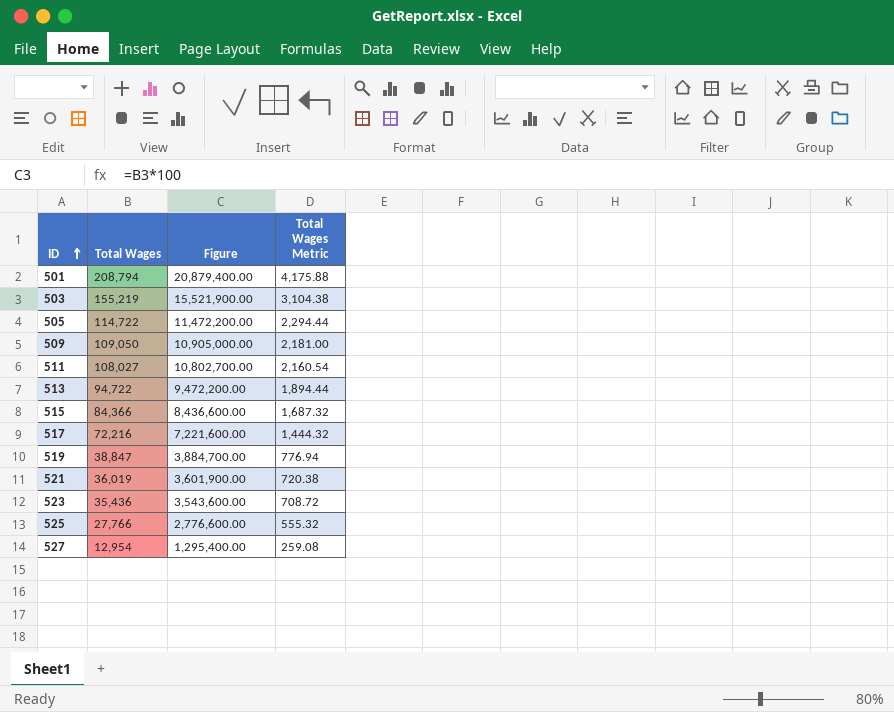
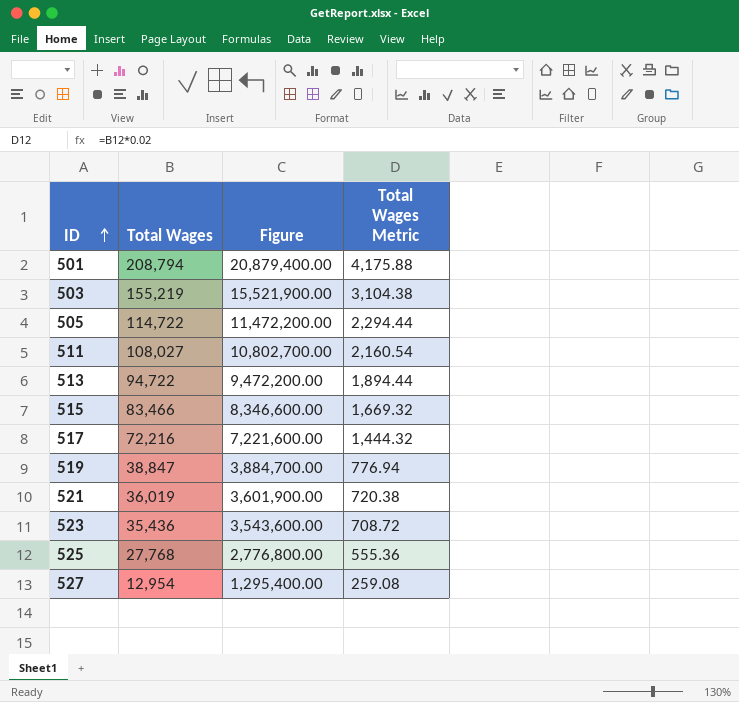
row 509: 109,050 | 10,905,000.00 | 2,181.00 -> none
515 | Total Wages: 84,366 -> 83,466
515 | Figure: 8,436,600.00 -> 8,346,600.00
515 | Total Wages Metric: 1,687.32 -> 1,669.32
525 | Total Wages: 27,766 -> 27,768
525 | Figure: 2,776,600.00 -> 2,776,800.00
525 | Total Wages Metric: 555.32 -> 555.36

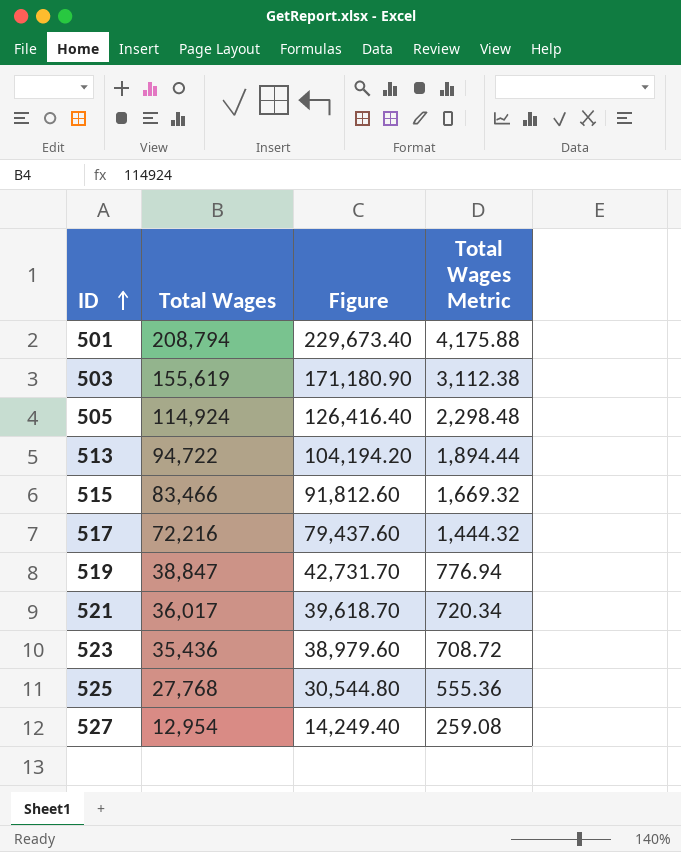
column Figure | formula: [Total Wages] * 100 -> [Total Wages] * 1.1
row 511: 108,027 | 10,802,700.00 | 2,160.54 -> none
503 | Total Wages: 155,219 -> 155,619
503 | Total Wages Metric: 3,104.38 -> 3,112.38
505 | Total Wages: 114,722 -> 114,924
505 | Total Wages Metric: 2,294.44 -> 2,298.48
521 | Total Wages: 36,019 -> 36,017
521 | Total Wages Metric: 720.38 -> 720.34

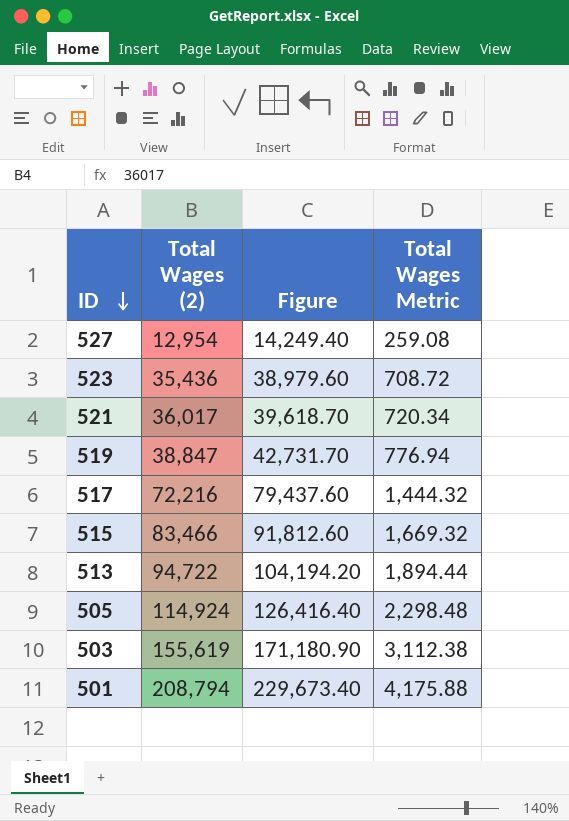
row order: ID ascending -> ID descending
column name: Total Wages -> Total Wages (2)
row 525: 27,768 | 30,544.80 | 555.36 -> none

